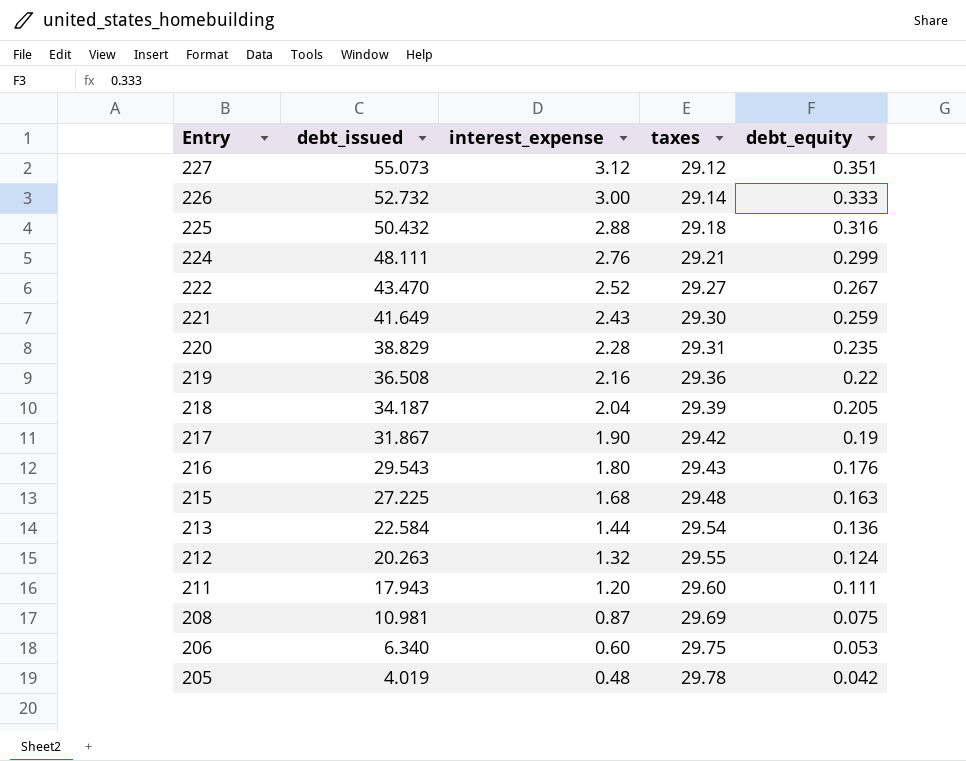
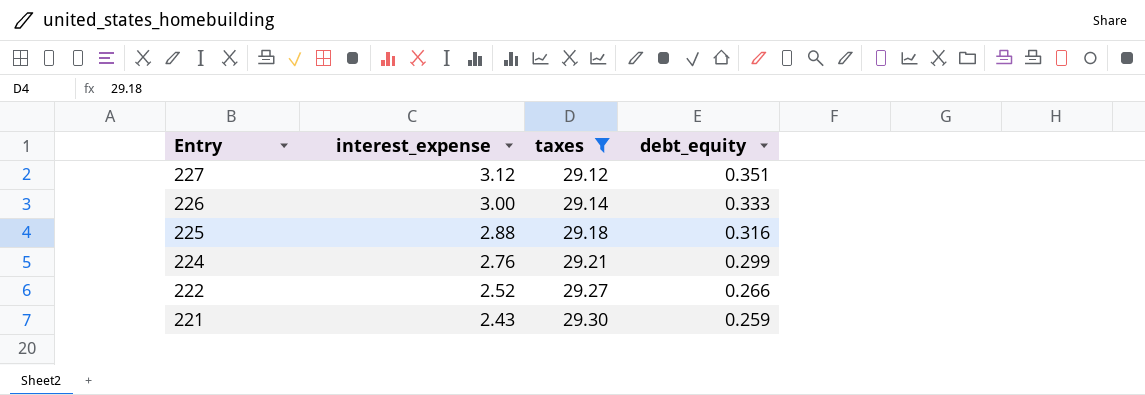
filter: none -> taxes <= 29.30
column debt_issued | position: 2 -> none
222 | debt_equity: 0.267 -> 0.266

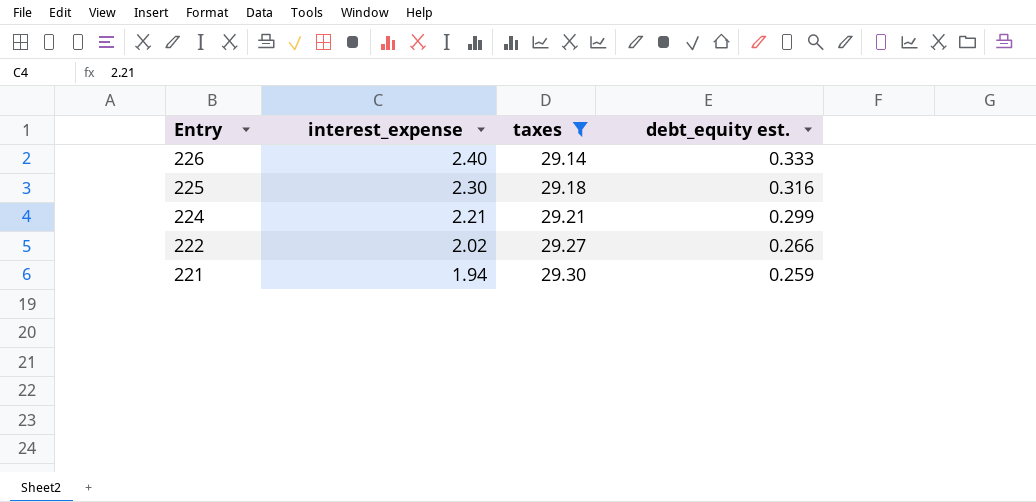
column name: debt_equity -> debt_equity est.
row 227: 3.12 | 29.12 | 0.351 -> none
226 | interest_expense: 3.00 -> 2.40
225 | interest_expense: 2.88 -> 2.30
224 | interest_expense: 2.76 -> 2.21
222 | interest_expense: 2.52 -> 2.02
221 | interest_expense: 2.43 -> 1.94

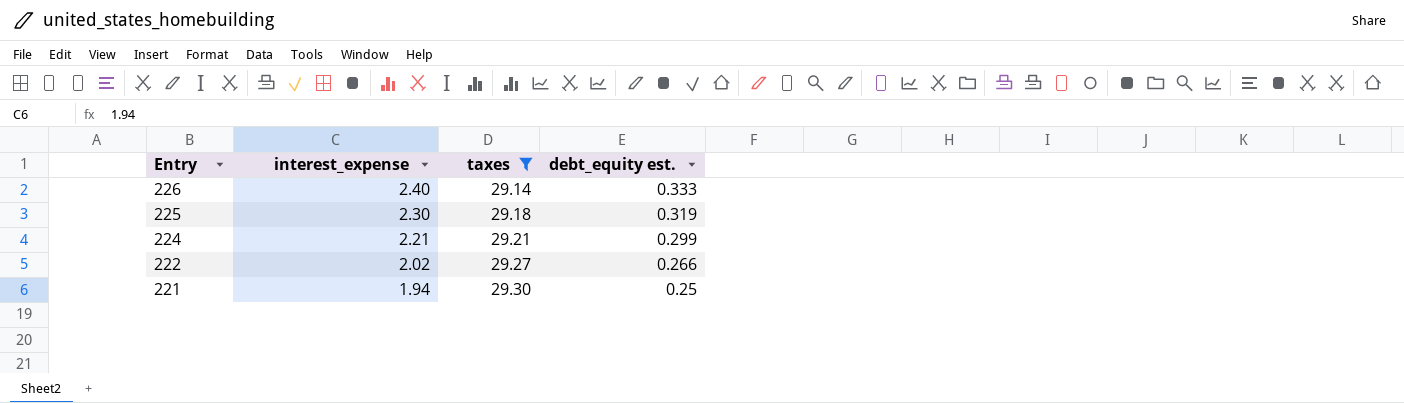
225 | debt_equity est.: 0.316 -> 0.319
221 | debt_equity est.: 0.259 -> 0.25

